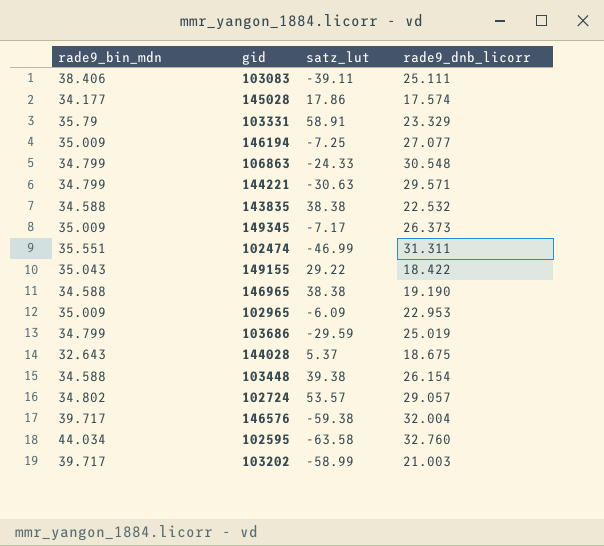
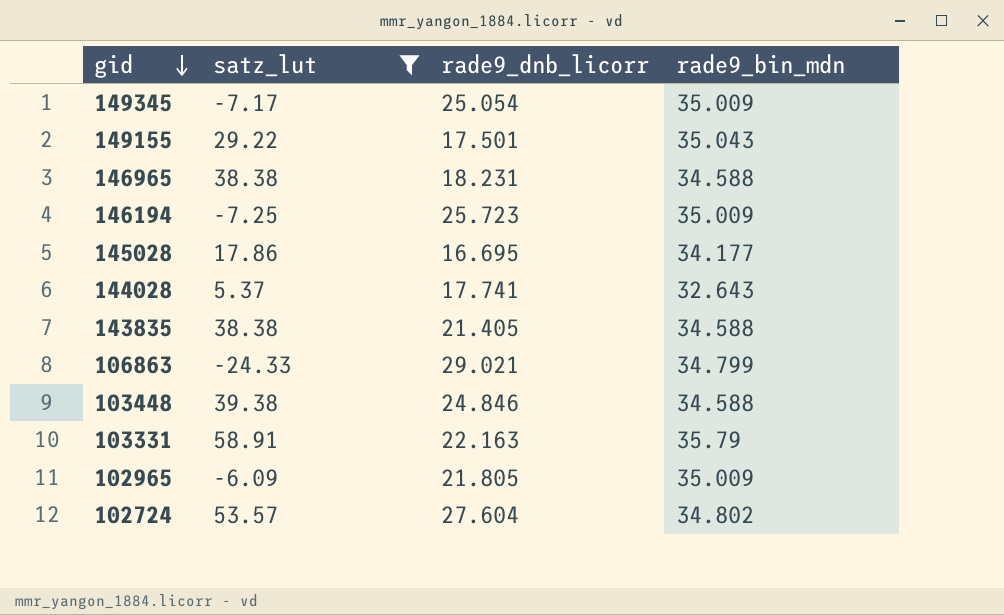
filter: none -> satz_lut >= -24.33
row order: none -> gid descending
column rade9_bin_mdn | position: 1 -> 4
149345 | rade9_dnb_licorr: 26.373 -> 25.054
149155 | rade9_dnb_licorr: 18.422 -> 17.501
146965 | rade9_dnb_licorr: 19.190 -> 18.231
146194 | rade9_dnb_licorr: 27.077 -> 25.723
145028 | rade9_dnb_licorr: 17.574 -> 16.695
144028 | rade9_dnb_licorr: 18.675 -> 17.741
143835 | rade9_dnb_licorr: 22.532 -> 21.405
106863 | rade9_dnb_licorr: 30.548 -> 29.021
103448 | rade9_dnb_licorr: 26.154 -> 24.846
103331 | rade9_dnb_licorr: 23.329 -> 22.163
102965 | rade9_dnb_licorr: 22.953 -> 21.805
102724 | rade9_dnb_licorr: 29.057 -> 27.604

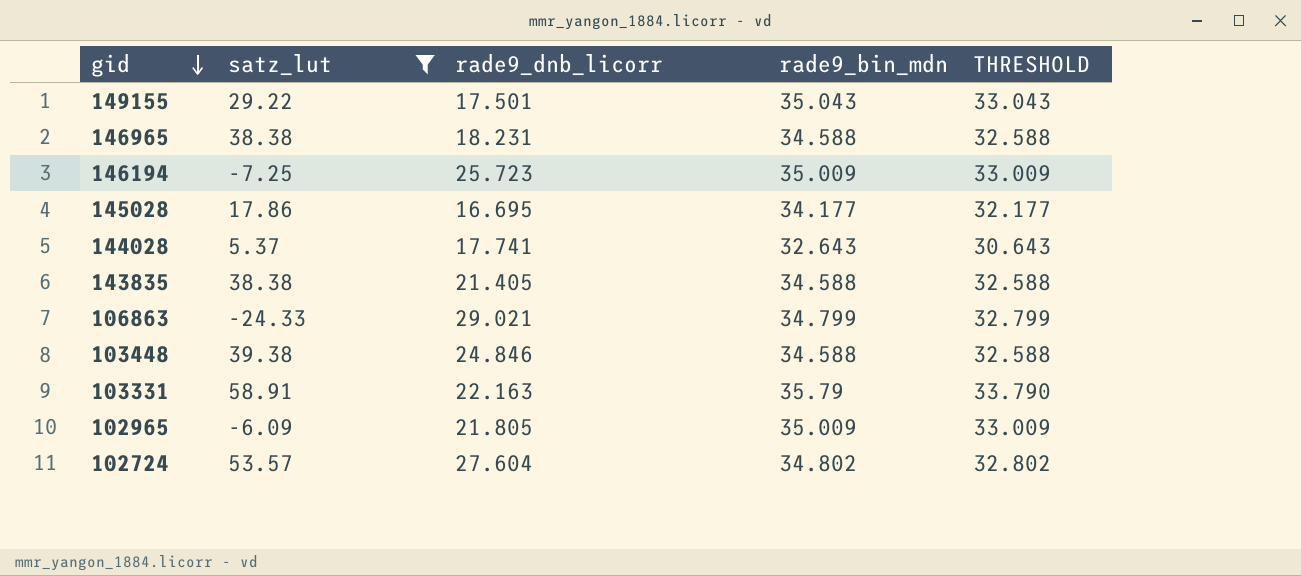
column THRESHOLD | formula: none -> [rade9_bin_mdn] - 2
row 149345: -7.17 | 25.054 | 35.009 -> none

